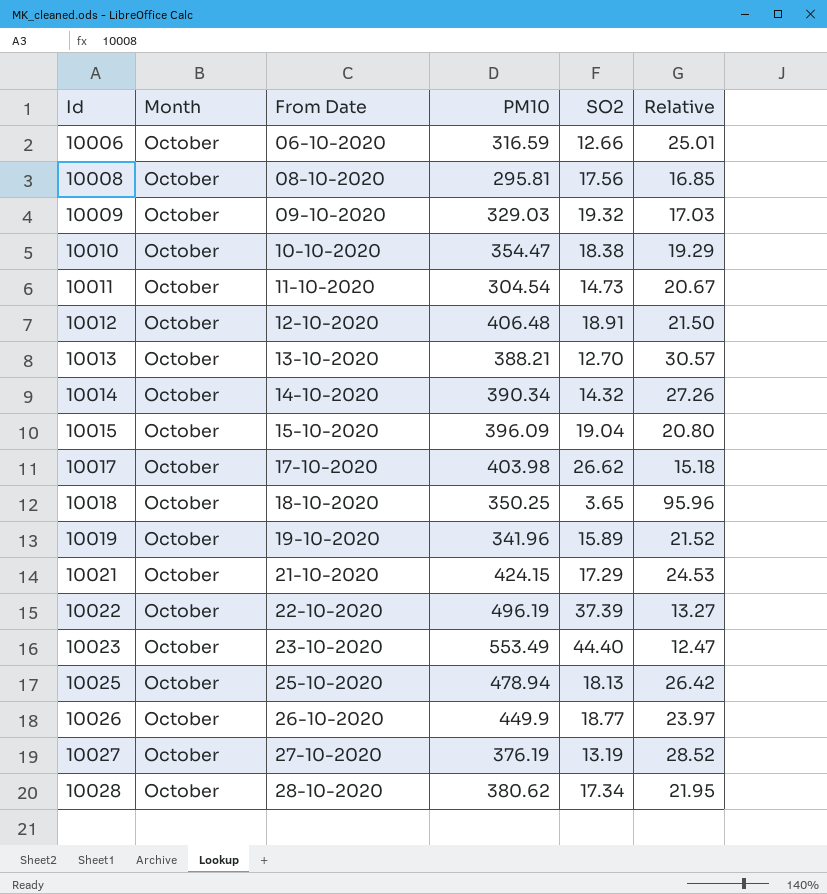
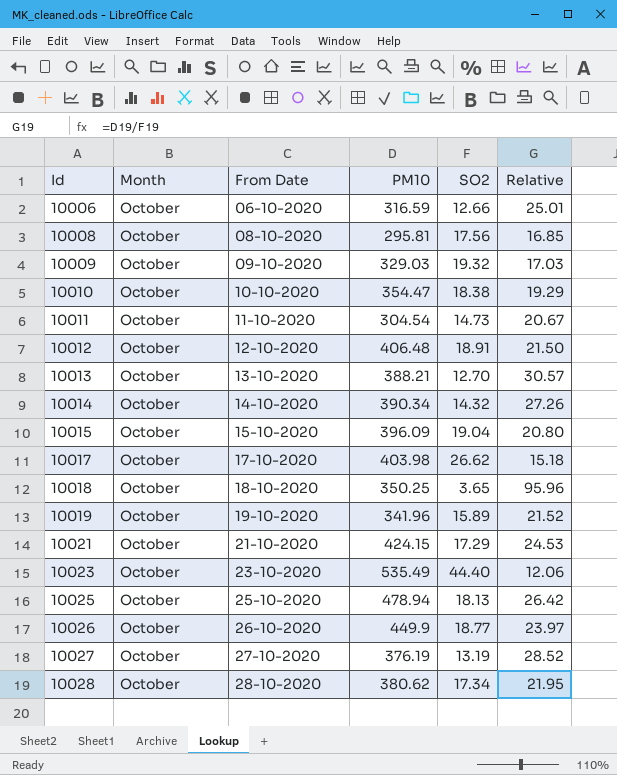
row 10022: October | 22-10-2020 | 496.19 | 37.39 | 13.27 -> none
10023 | PM10: 553.49 -> 535.49
10023 | Relative: 12.47 -> 12.06

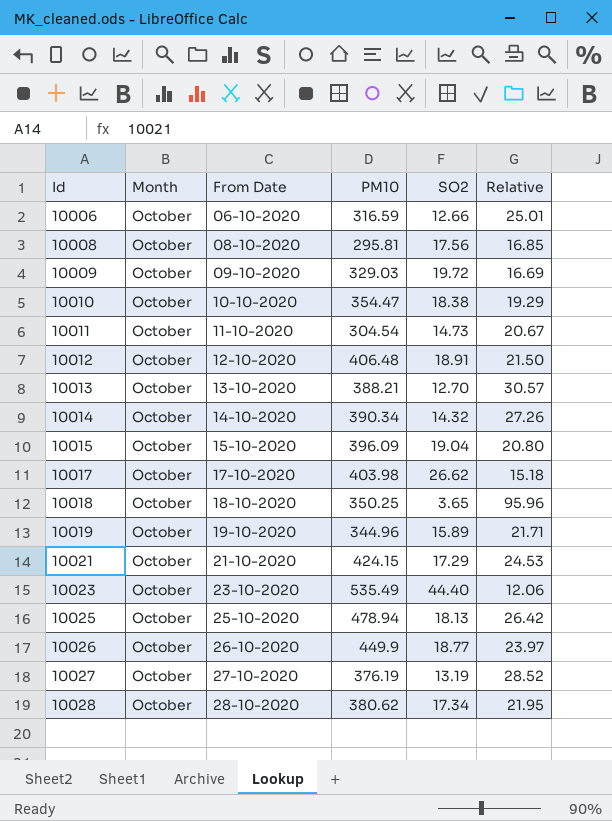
10009 | SO2: 19.32 -> 19.72
10009 | Relative: 17.03 -> 16.69
10019 | PM10: 341.96 -> 344.96
10019 | Relative: 21.52 -> 21.71

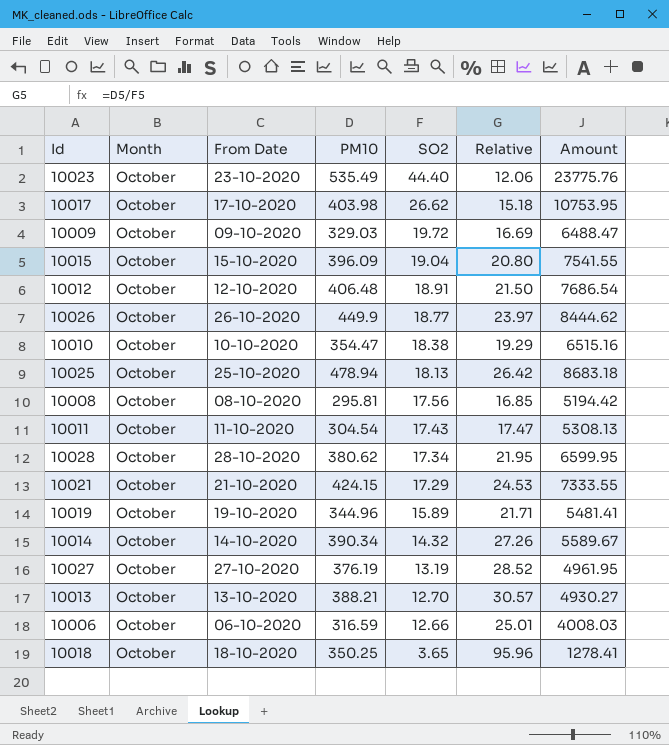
row order: Id ascending -> SO2 descending
column Amount | formula: none -> [PM10] * [SO2]
10011 | SO2: 14.73 -> 17.43
10011 | Relative: 20.67 -> 17.47

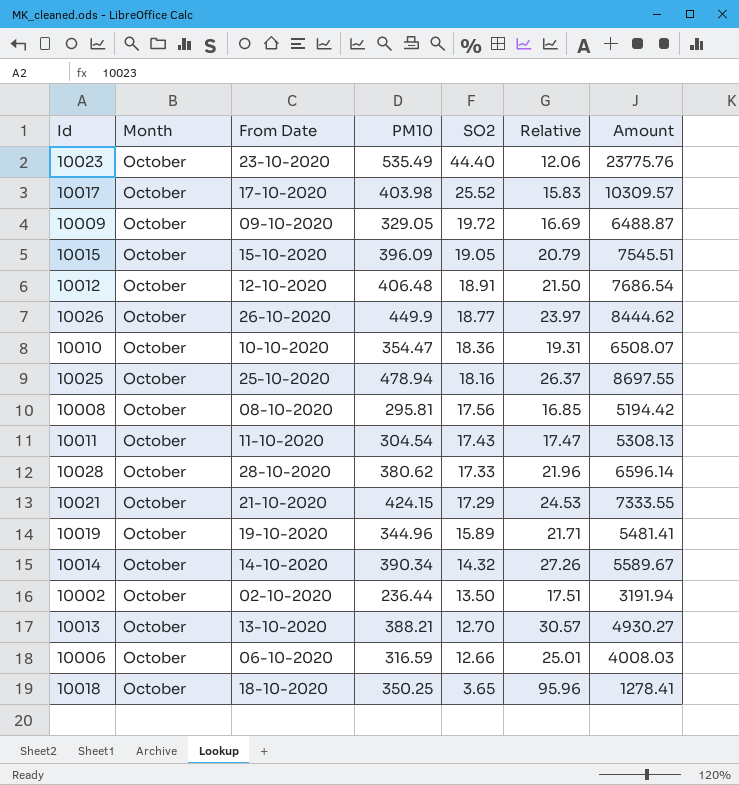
row 10027: October | 27-10-2020 | 376.19 | 13.19 | 28.52 | 4961.95 -> none
10017 | SO2: 26.62 -> 25.52
10017 | Relative: 15.18 -> 15.83
10017 | Amount: 10753.95 -> 10309.57
10009 | PM10: 329.03 -> 329.05
10009 | Amount: 6488.47 -> 6488.87
10015 | SO2: 19.04 -> 19.05
10015 | Relative: 20.80 -> 20.79
10015 | Amount: 7541.55 -> 7545.51
10010 | SO2: 18.38 -> 18.36
10010 | Relative: 19.29 -> 19.31
10010 | Amount: 6515.16 -> 6508.07
10025 | SO2: 18.13 -> 18.16
10025 | Relative: 26.42 -> 26.37
10025 | Amount: 8683.18 -> 8697.55
10028 | SO2: 17.34 -> 17.33
10028 | Relative: 21.95 -> 21.96
10028 | Amount: 6599.95 -> 6596.14
row 10002: none -> October | 02-10-2020 | 236.44 | 13.50 | 17.51 | 3191.94

